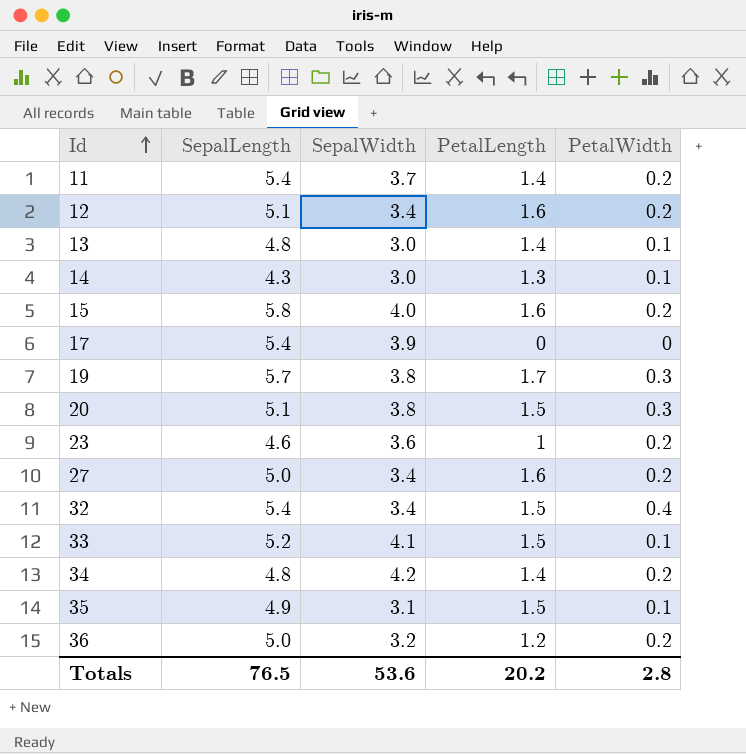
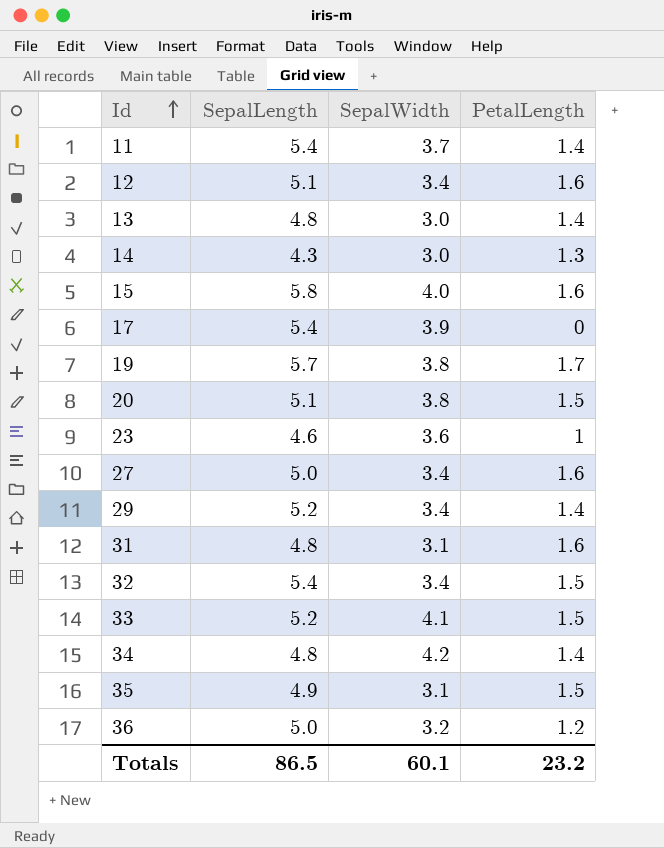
column PetalWidth | position: 5 -> none
row 29: none -> 5.2 | 3.4 | 1.4
row 31: none -> 4.8 | 3.1 | 1.6
Totals | SepalLength: 76.5 -> 86.5
Totals | SepalWidth: 53.6 -> 60.1
Totals | PetalLength: 20.2 -> 23.2

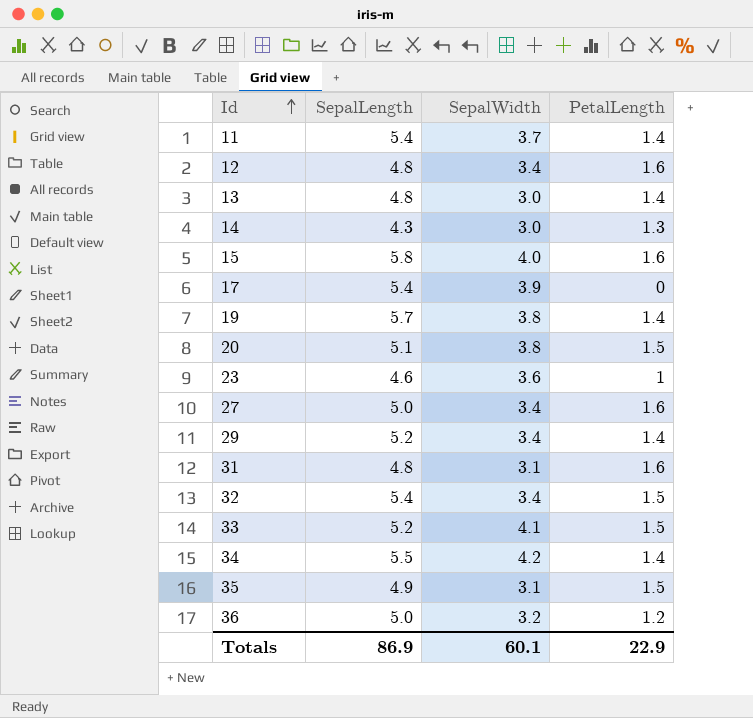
12 | SepalLength: 5.1 -> 4.8
19 | PetalLength: 1.7 -> 1.4
34 | SepalLength: 4.8 -> 5.5
Totals | SepalLength: 86.5 -> 86.9
Totals | PetalLength: 23.2 -> 22.9

